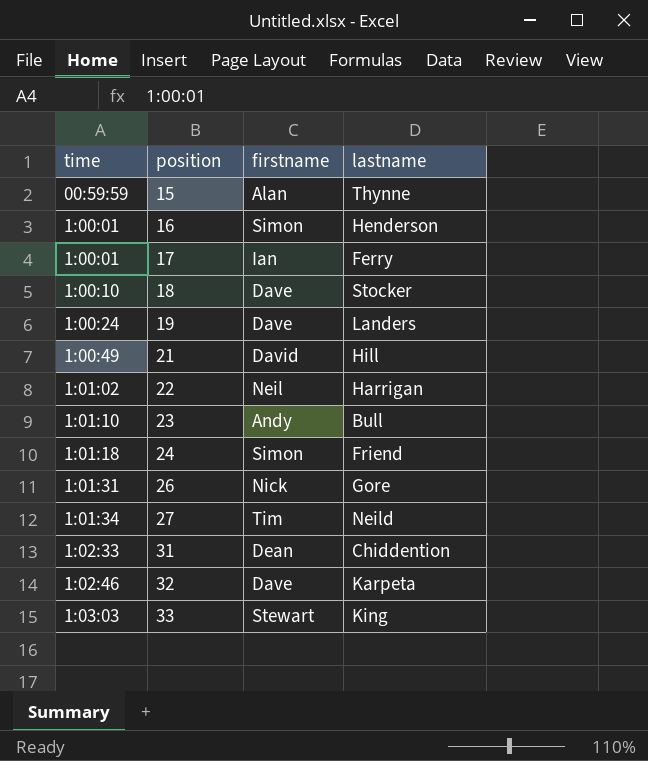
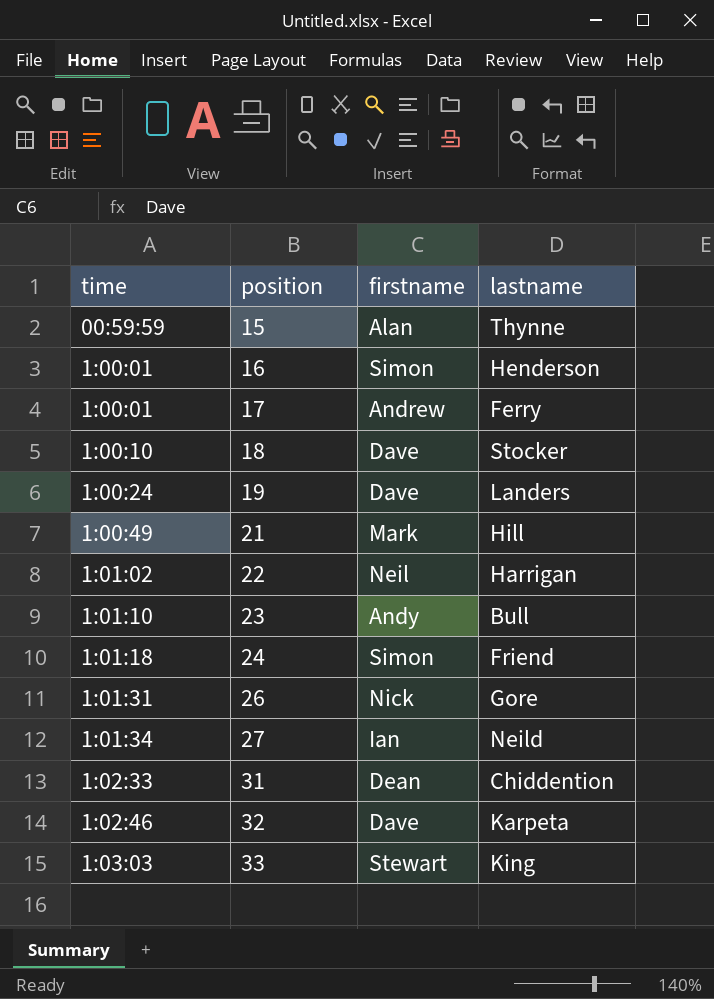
17 | firstname: Ian -> Andrew
21 | firstname: David -> Mark
27 | firstname: Tim -> Ian

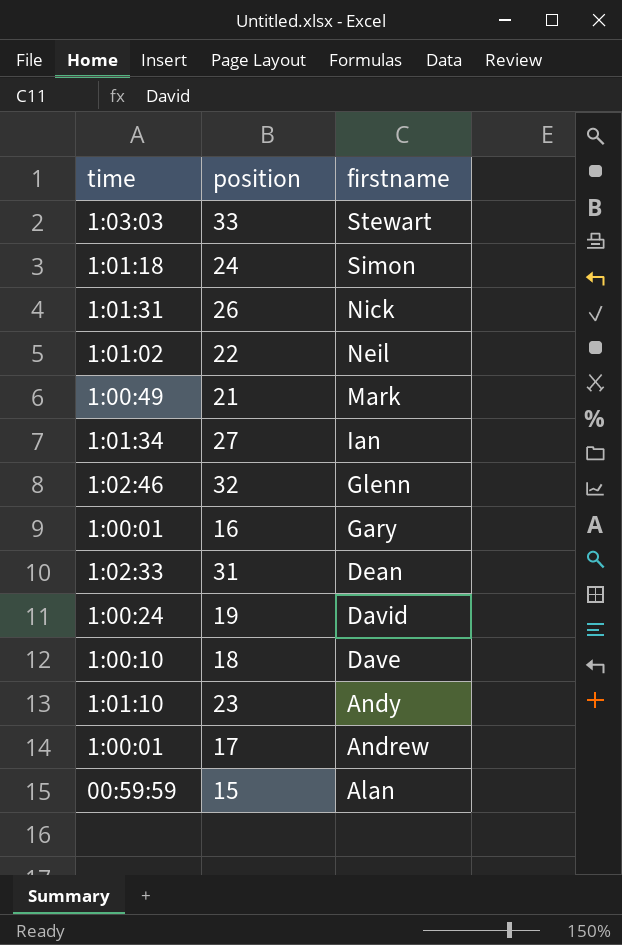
row order: time ascending -> firstname descending
column lastname | position: 4 -> none
32 | firstname: Dave -> Glenn
16 | firstname: Simon -> Gary
19 | firstname: Dave -> David

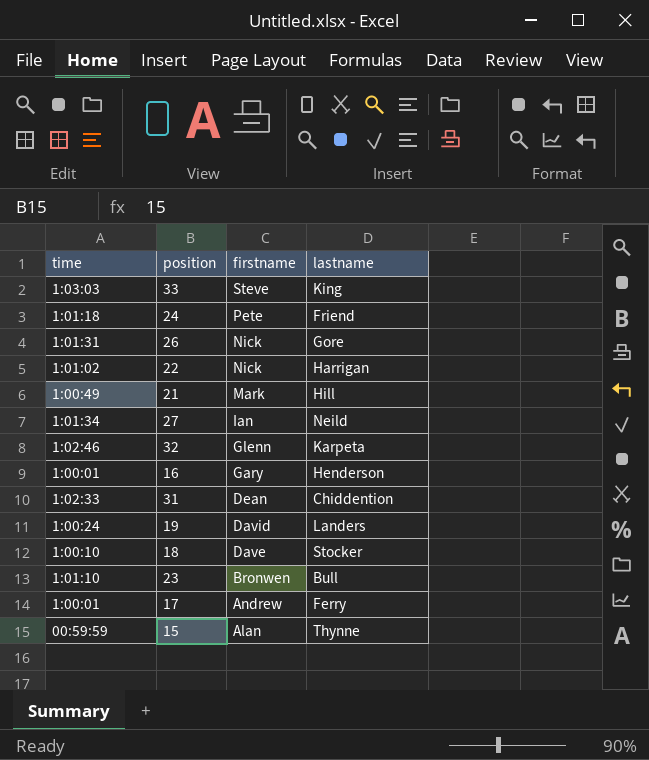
column lastname | position: none -> 4
33 | firstname: Stewart -> Steve
24 | firstname: Simon -> Pete
22 | firstname: Neil -> Nick
23 | firstname: Andy -> Bronwen

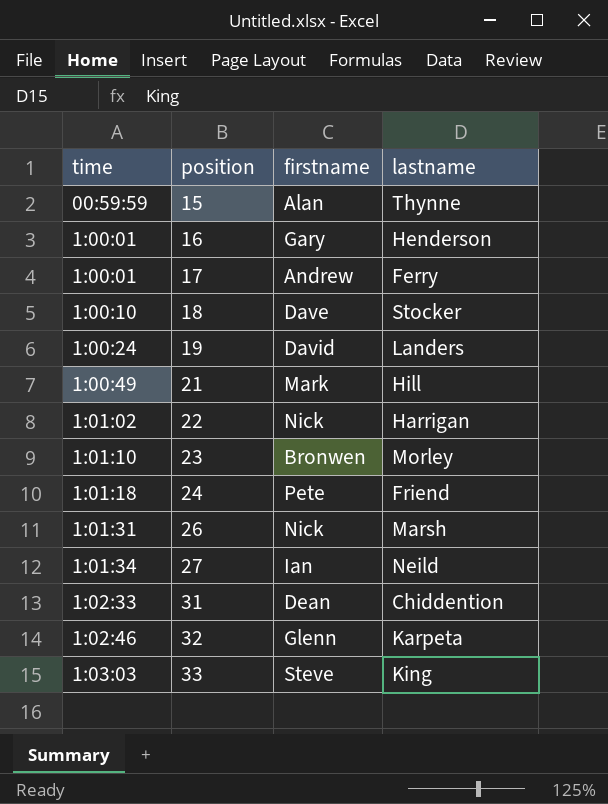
row order: firstname descending -> time ascending
23 | lastname: Bull -> Morley
26 | lastname: Gore -> Marsh

